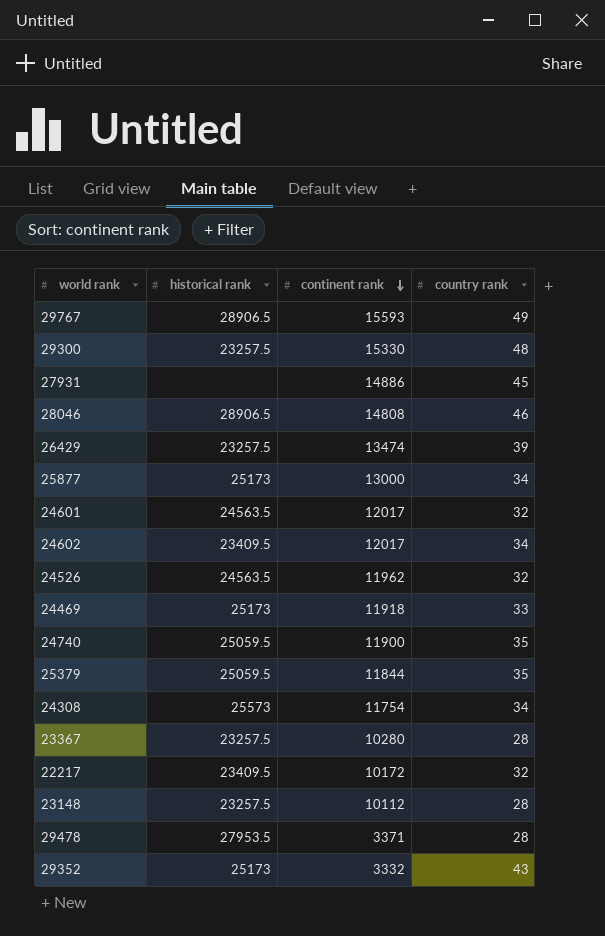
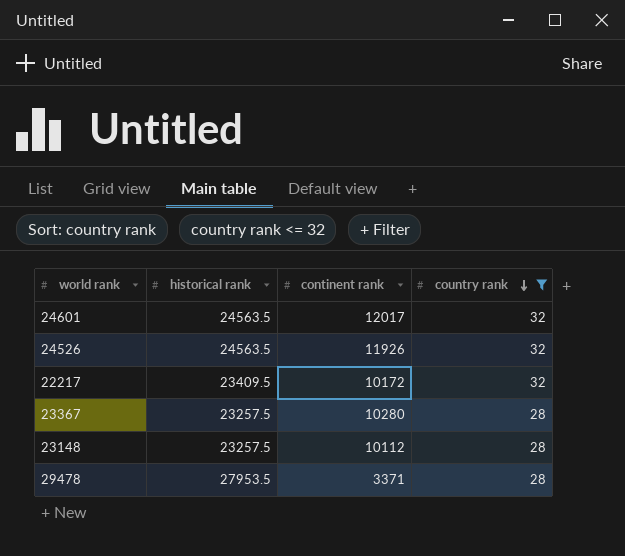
filter: none -> country rank <= 32
row order: continent rank descending -> country rank descending
24526 | continent rank: 11962 -> 11926

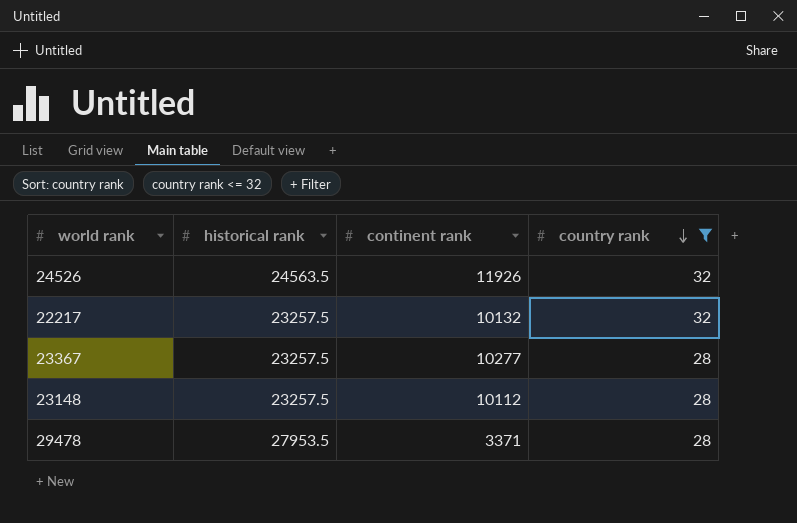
row 24601: 24563.5 | 12017 | 32 -> none
22217 | historical rank: 23409.5 -> 23257.5
22217 | continent rank: 10172 -> 10132
23367 | continent rank: 10280 -> 10277

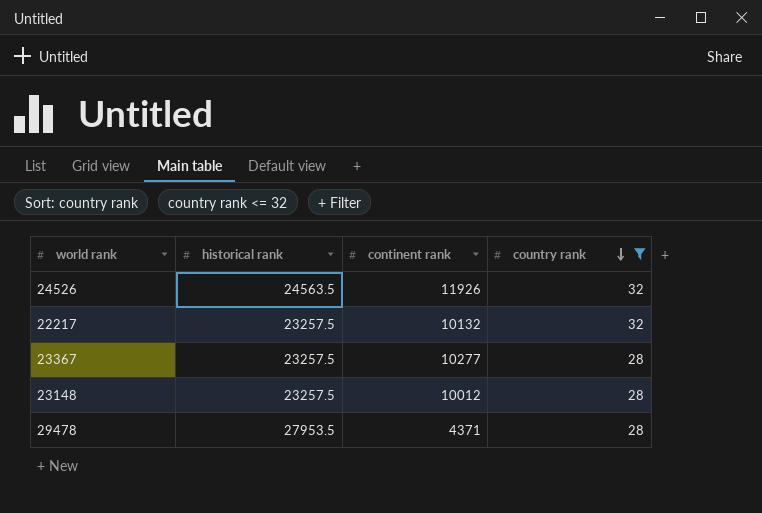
23148 | continent rank: 10112 -> 10012
29478 | continent rank: 3371 -> 4371

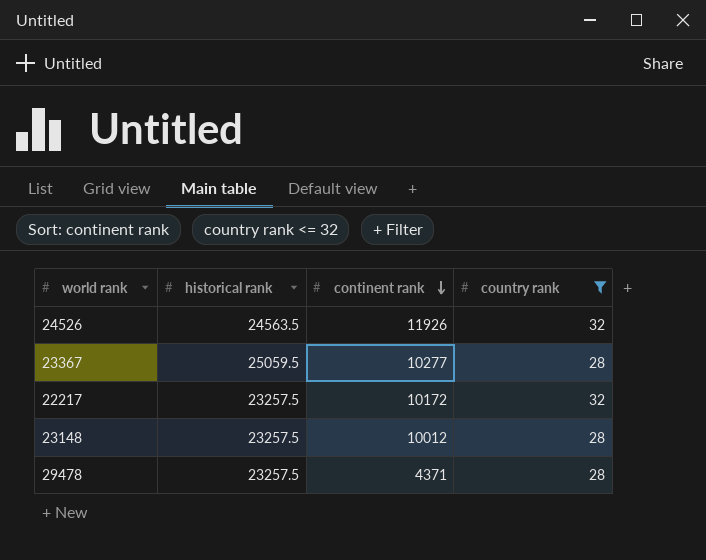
row order: country rank descending -> continent rank descending
23367 | historical rank: 23257.5 -> 25059.5
22217 | continent rank: 10132 -> 10172
29478 | historical rank: 27953.5 -> 23257.5

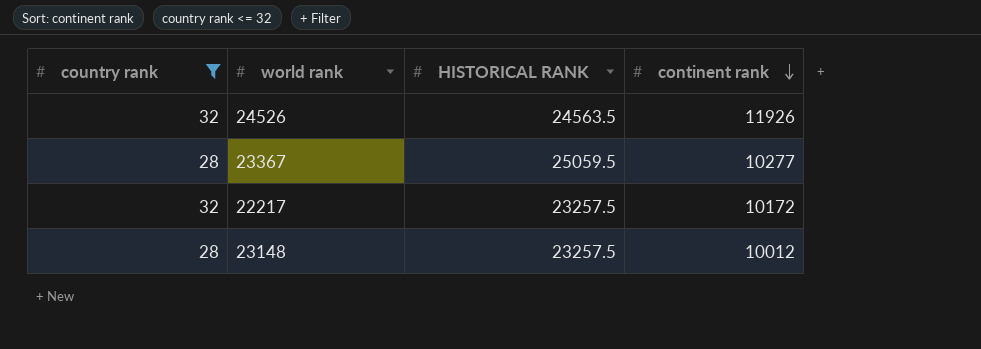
column country rank | position: 4 -> 1
column name: historical rank -> HISTORICAL RANK
row 29478: 23257.5 | 4371 | 28 -> none

